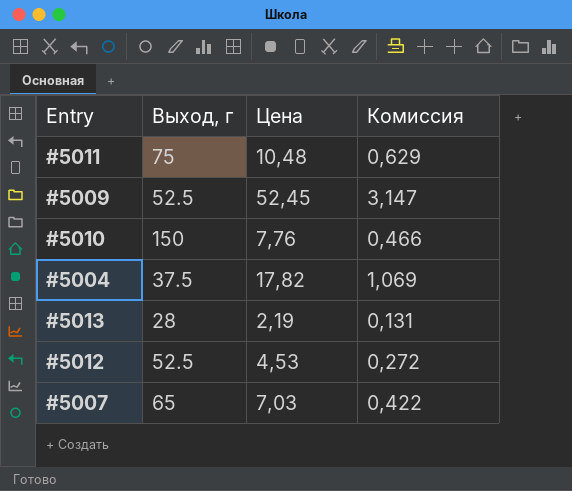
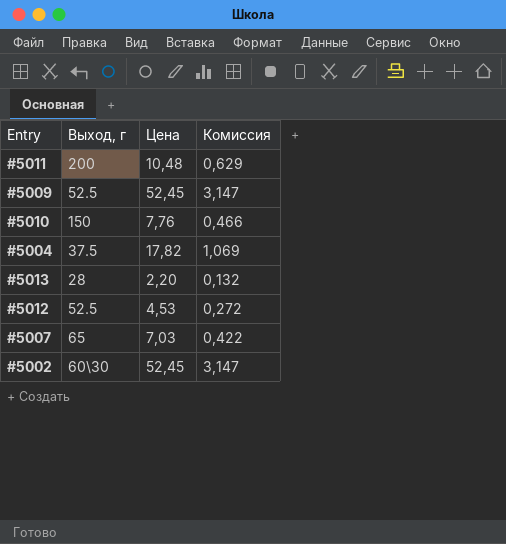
#5011 | Выход, г: 75 -> 200
#5013 | Цена: 2,19 -> 2,20
#5013 | Комиссия: 0,131 -> 0,132
row #5002: none -> 60\30 | 52,45 | 3,147

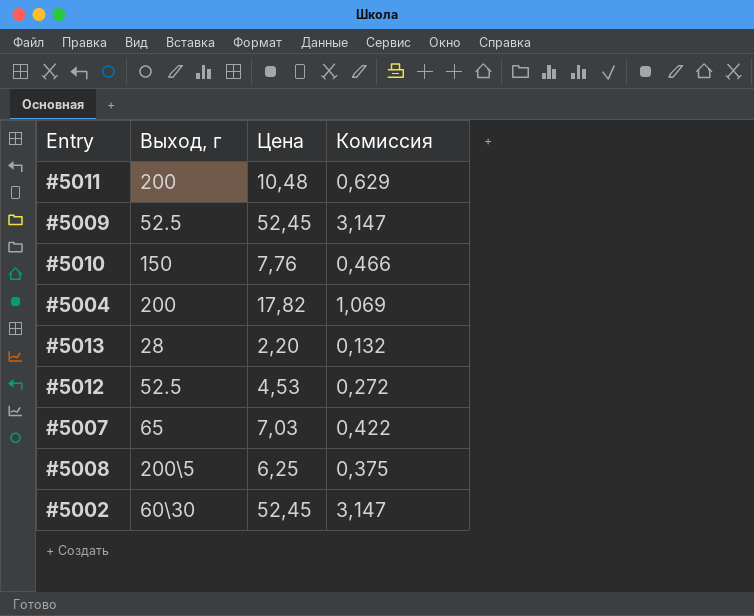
#5004 | Выход, г: 37.5 -> 200
row #5008: none -> 200\5 | 6,25 | 0,375

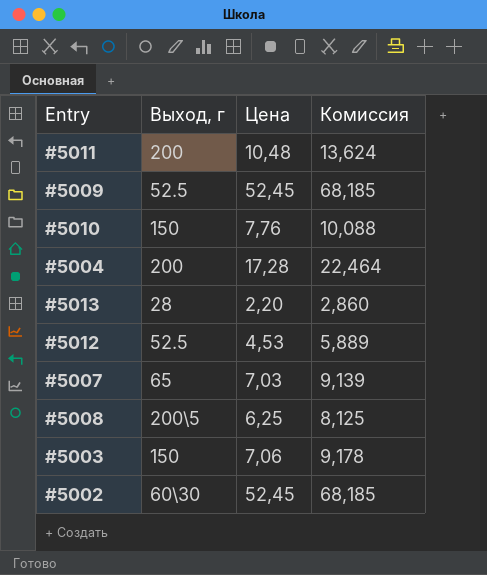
column Комиссия | formula: [Цена] * 0,06 -> [Цена] * 1,3
#5004 | Цена: 17,82 -> 17,28
row #5003: none -> 150 | 7,06 | 9,178

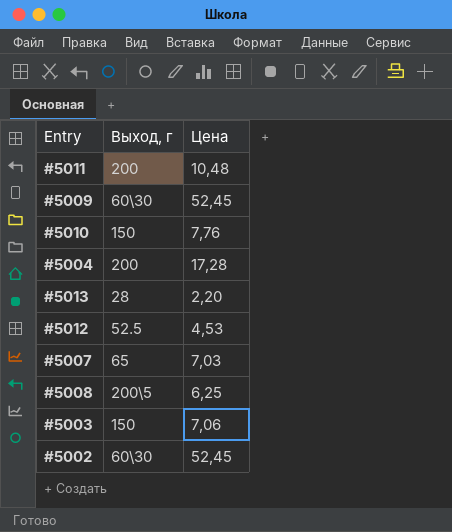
column Комиссия | formula: [Цена] * 1,3 -> none
#5009 | Выход, г: 52.5 -> 60\30

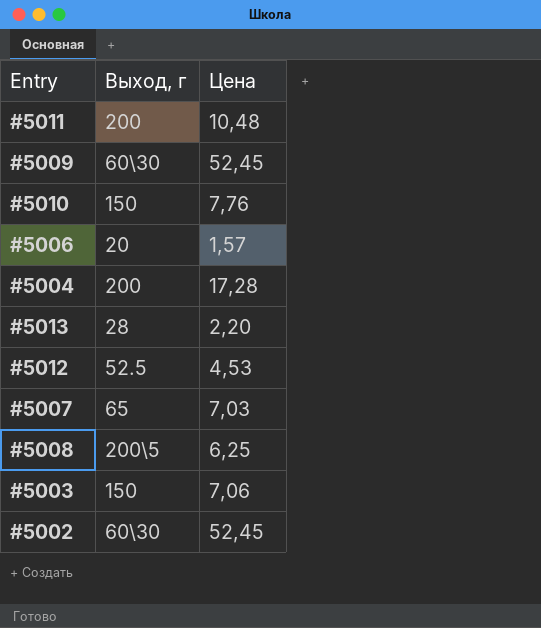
row #5006: none -> 20 | 1,57

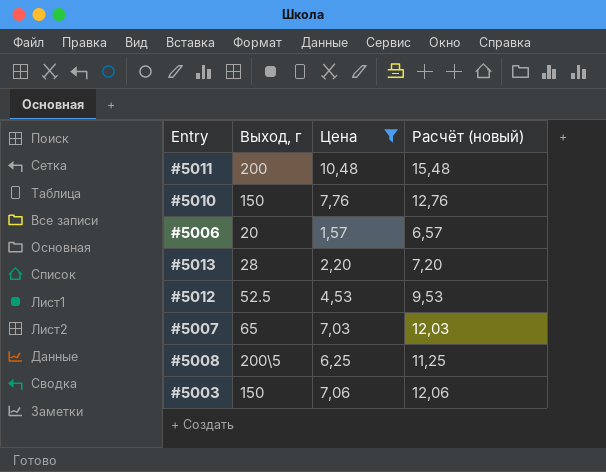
filter: none -> Цена <= 10,48
column Расчёт (новый) | formula: none -> [Цена] + 5

